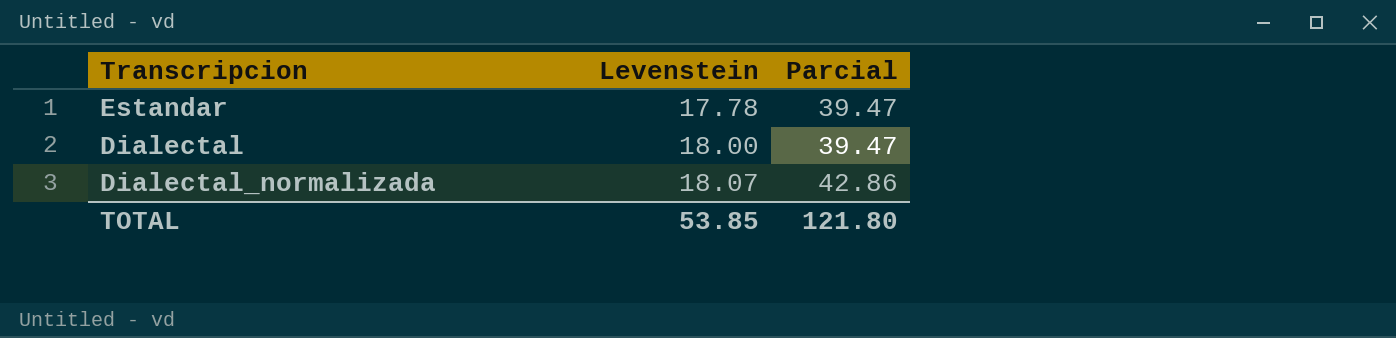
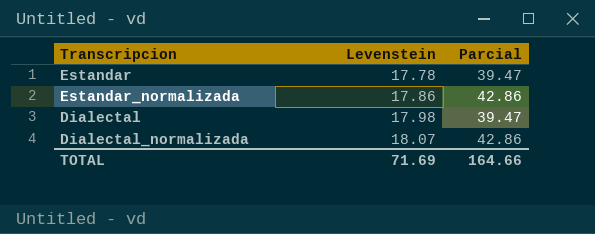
row Estandar_normalizada: none -> 17.86 | 42.86
Dialectal | Levenstein: 18.00 -> 17.98
TOTAL | Levenstein: 53.85 -> 71.69
TOTAL | Parcial: 121.80 -> 164.66

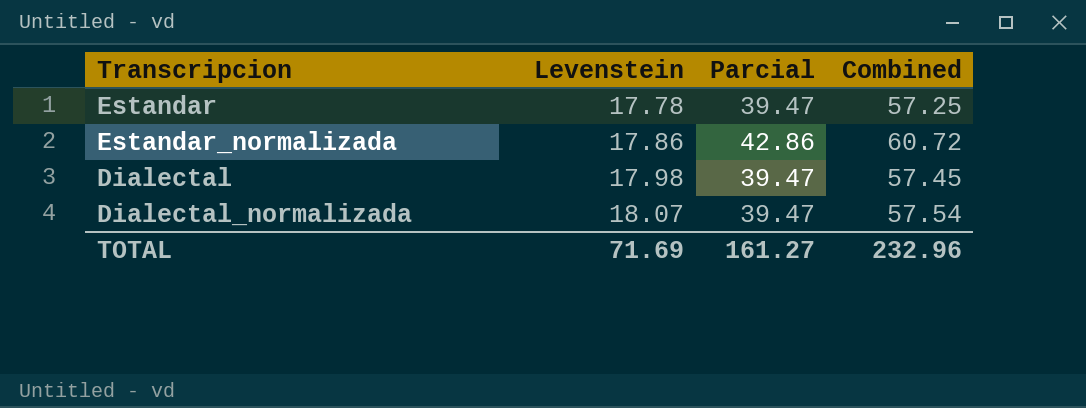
column Combined | formula: none -> [Levenstein] + [Parcial]
Dialectal_normalizada | Parcial: 42.86 -> 39.47
TOTAL | Parcial: 164.66 -> 161.27

